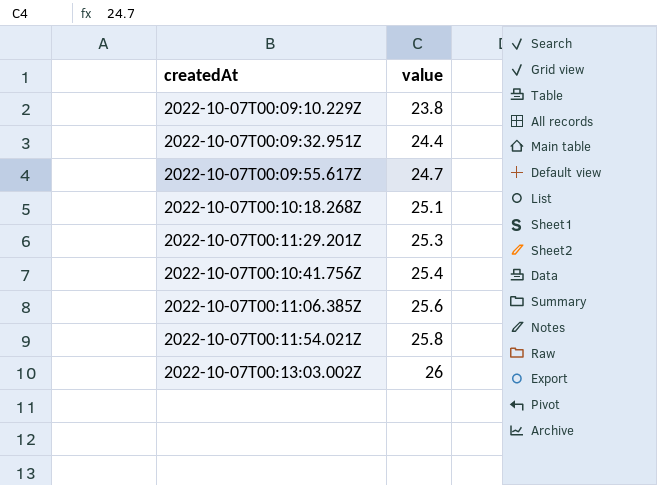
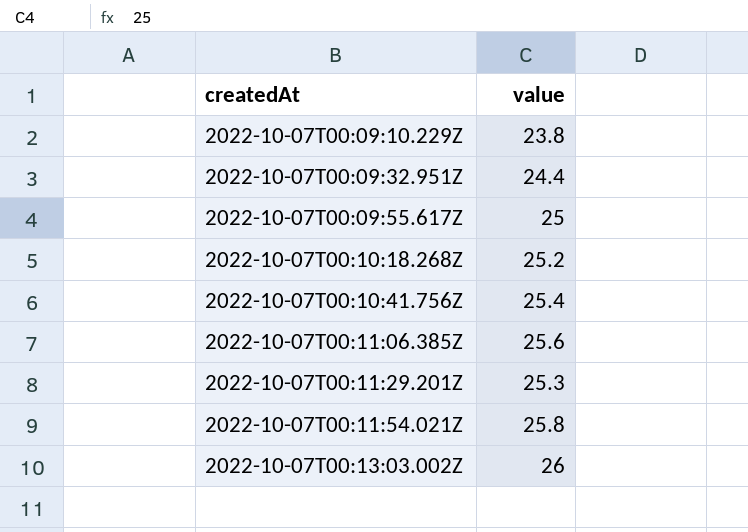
row order: value ascending -> createdAt ascending
2022-10-07T00:09:55.617Z | value: 24.7 -> 25
2022-10-07T00:10:18.268Z | value: 25.1 -> 25.2

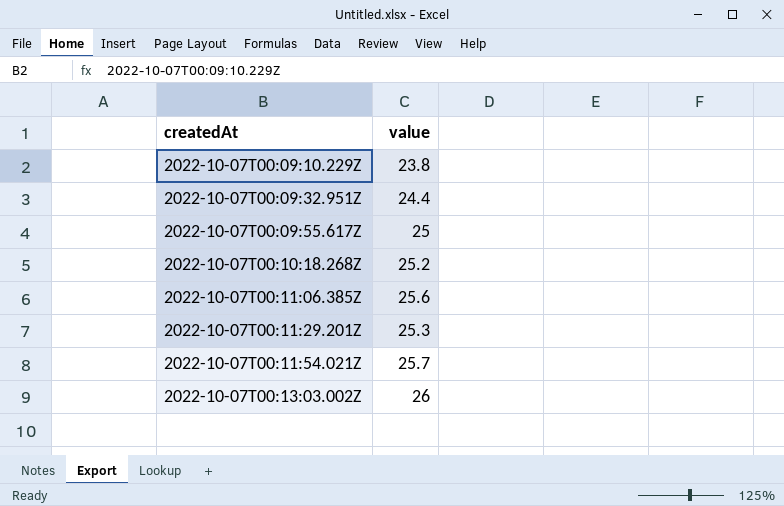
row 2022-10-07T00:10:41.756Z: 25.4 -> none
2022-10-07T00:11:54.021Z | value: 25.8 -> 25.7

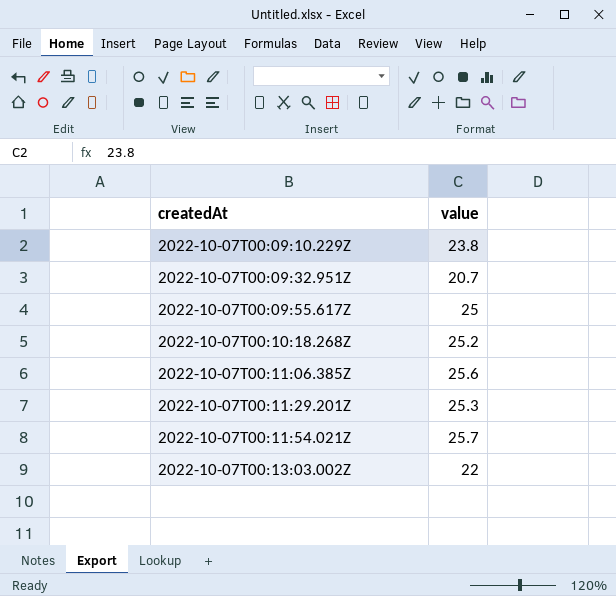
2022-10-07T00:09:32.951Z | value: 24.4 -> 20.7
2022-10-07T00:13:03.002Z | value: 26 -> 22

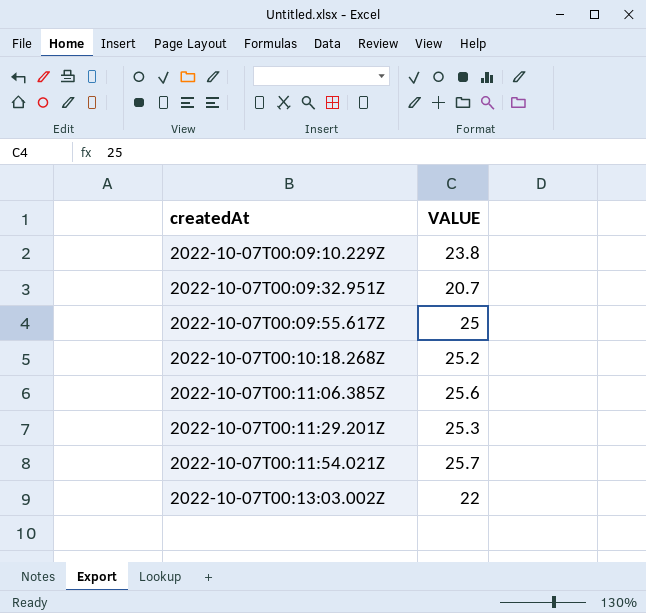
column name: value -> VALUE

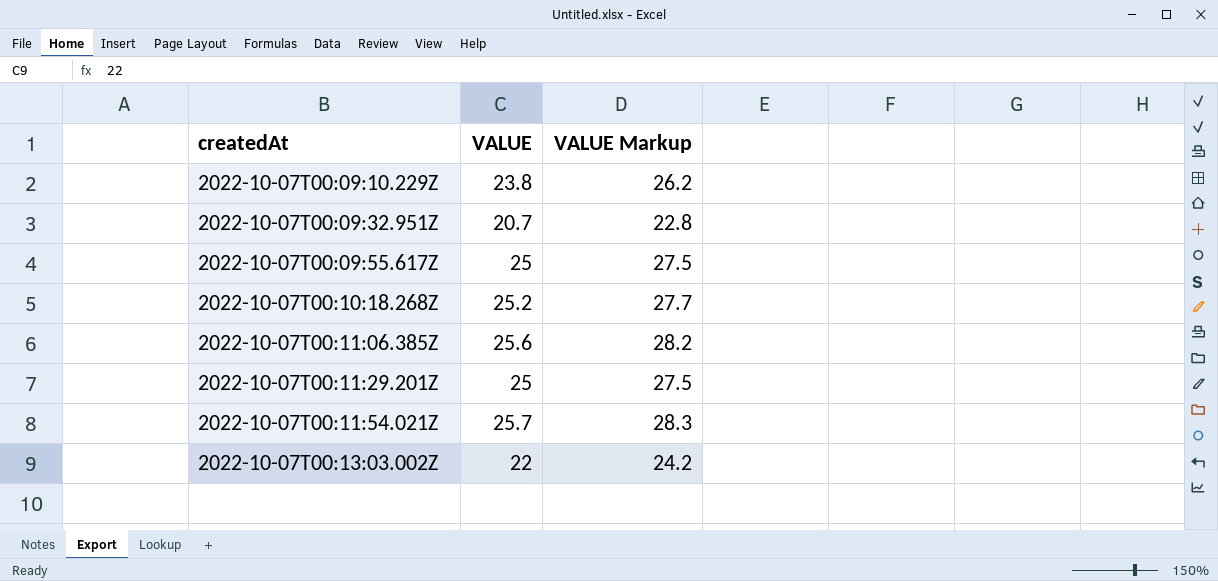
column VALUE Markup | formula: none -> [VALUE] * 1.1
2022-10-07T00:11:29.201Z | VALUE: 25.3 -> 25

